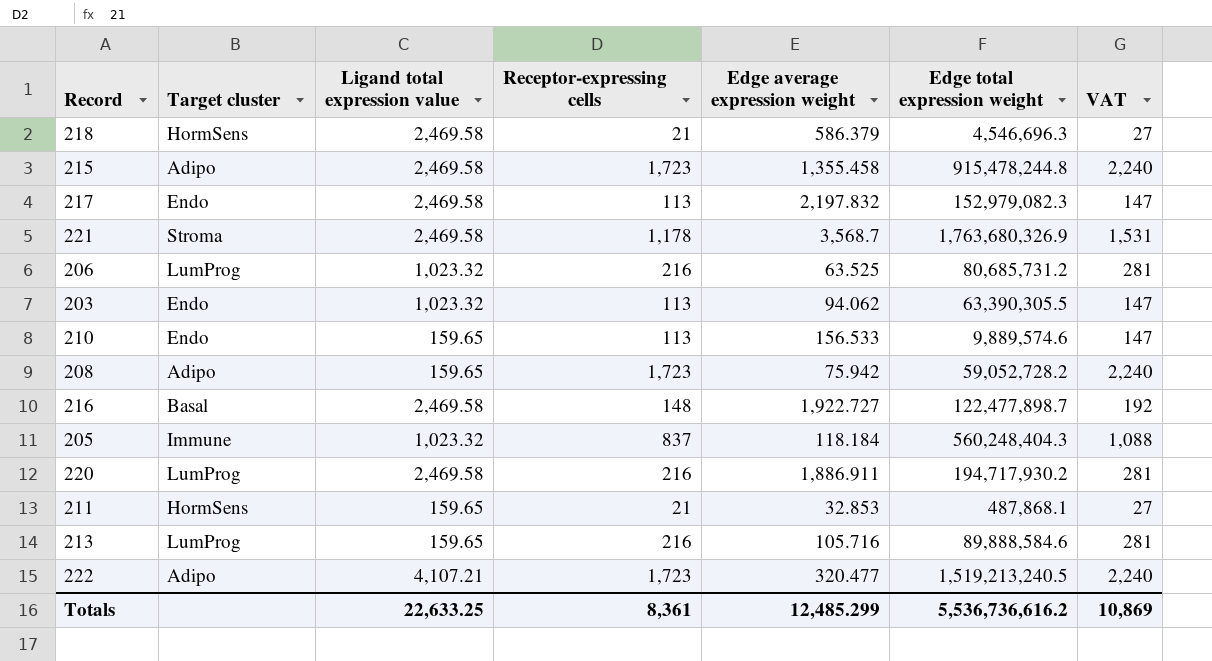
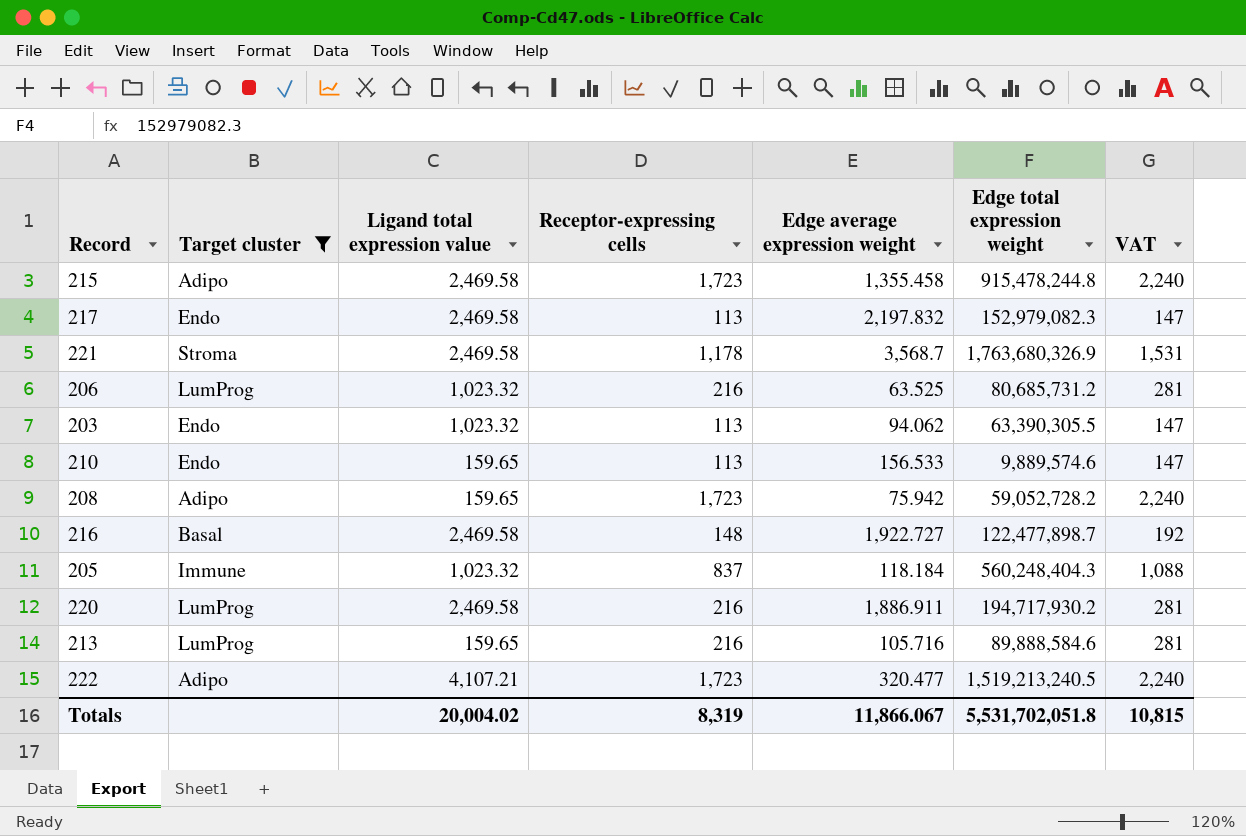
filter: none -> Target cluster != HormSens
Totals | Ligand total expression value: 22,633.25 -> 20,004.02
Totals | Receptor-expressing cells: 8,361 -> 8,319
Totals | Edge average expression weight: 12,485.299 -> 11,866.067
Totals | Edge total expression weight: 5,536,736,616.2 -> 5,531,702,051.8
Totals | VAT: 10,869 -> 10,815

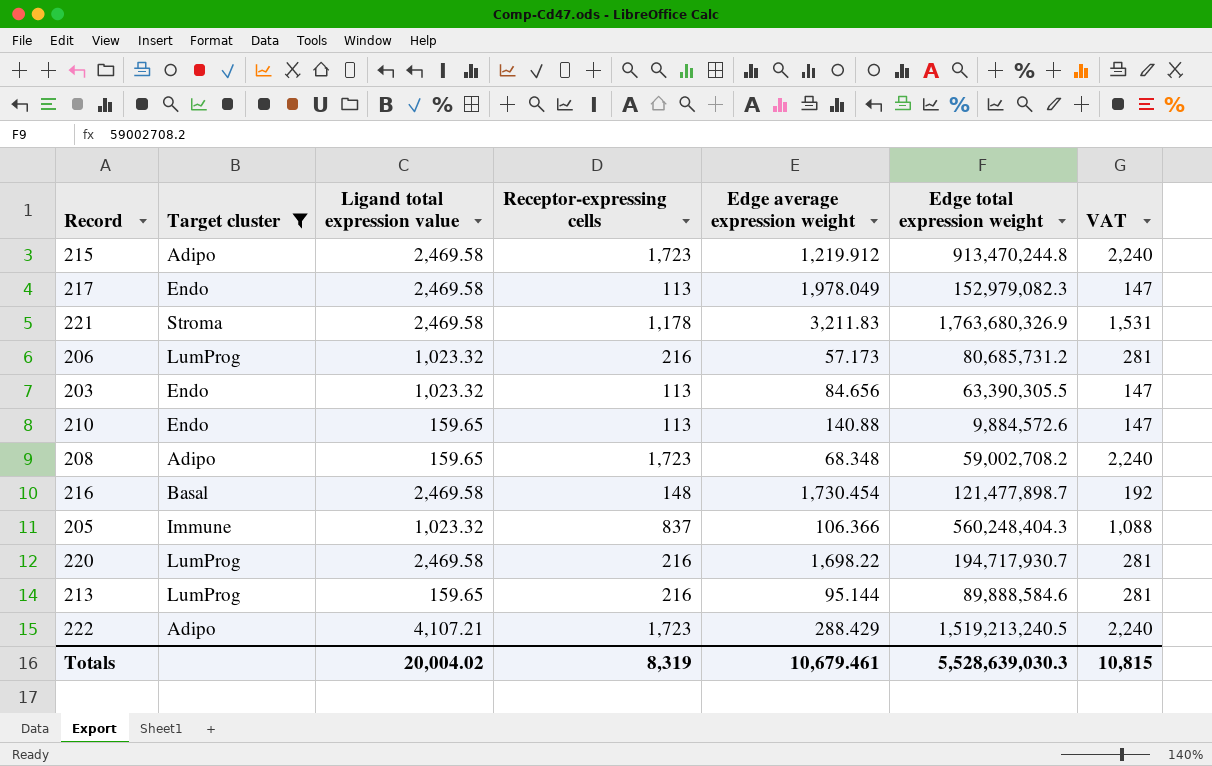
215 | Edge average expression weight: 1,355.458 -> 1,219.912
215 | Edge total expression weight: 915,478,244.8 -> 913,470,244.8
217 | Edge average expression weight: 2,197.832 -> 1,978.049
221 | Edge average expression weight: 3,568.7 -> 3,211.83
206 | Edge average expression weight: 63.525 -> 57.173
203 | Edge average expression weight: 94.062 -> 84.656
210 | Edge average expression weight: 156.533 -> 140.88
210 | Edge total expression weight: 9,889,574.6 -> 9,884,572.6
208 | Edge average expression weight: 75.942 -> 68.348
208 | Edge total expression weight: 59,052,728.2 -> 59,002,708.2
216 | Edge average expression weight: 1,922.727 -> 1,730.454
216 | Edge total expression weight: 122,477,898.7 -> 121,477,898.7
205 | Edge average expression weight: 118.184 -> 106.366
220 | Edge average expression weight: 1,886.911 -> 1,698.22
220 | Edge total expression weight: 194,717,930.2 -> 194,717,930.7
213 | Edge average expression weight: 105.716 -> 95.144
222 | Edge average expression weight: 320.477 -> 288.429
Totals | Edge average expression weight: 11,866.067 -> 10,679.461
Totals | Edge total expression weight: 5,531,702,051.8 -> 5,528,639,030.3

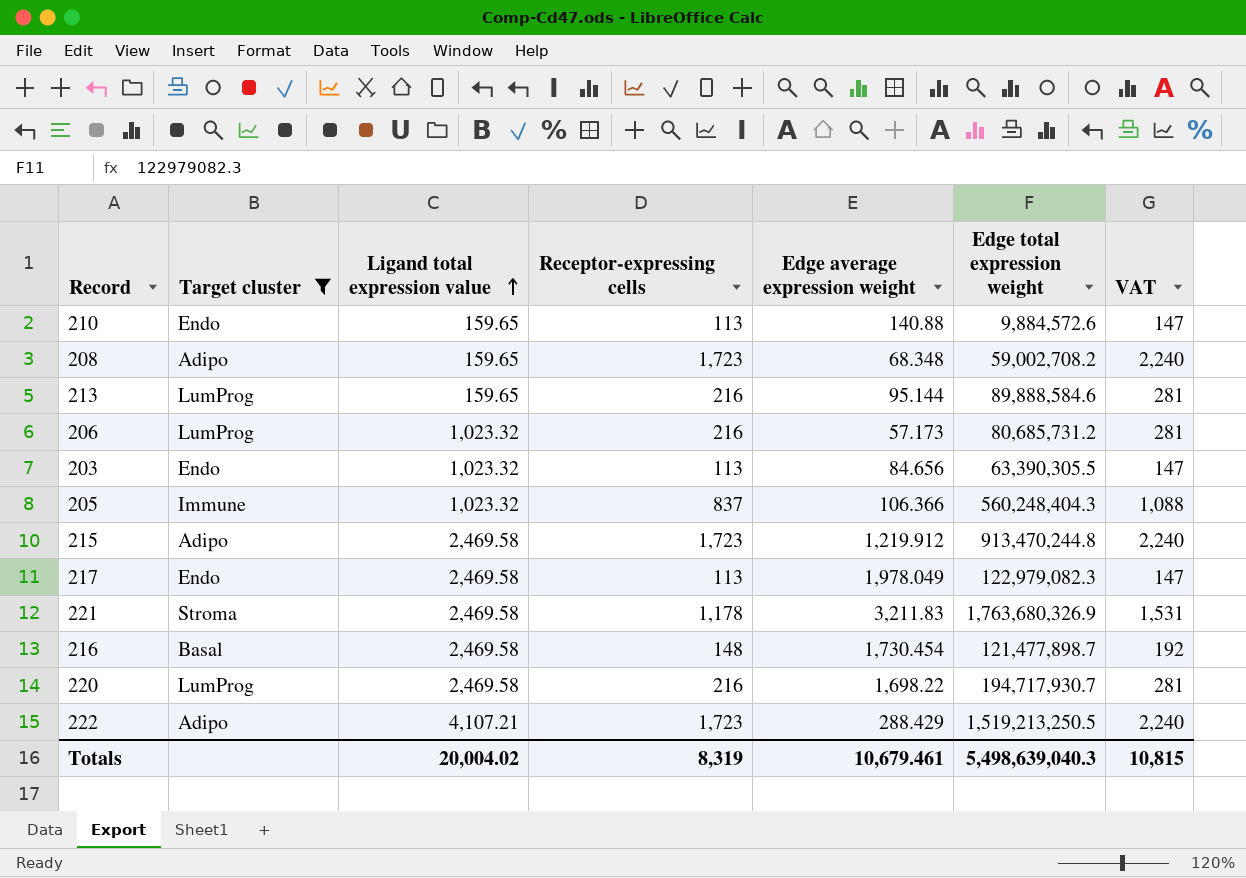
row order: none -> Ligand total expression value ascending
217 | Edge total expression weight: 152,979,082.3 -> 122,979,082.3
222 | Edge total expression weight: 1,519,213,240.5 -> 1,519,213,250.5
Totals | Edge total expression weight: 5,528,639,030.3 -> 5,498,639,040.3

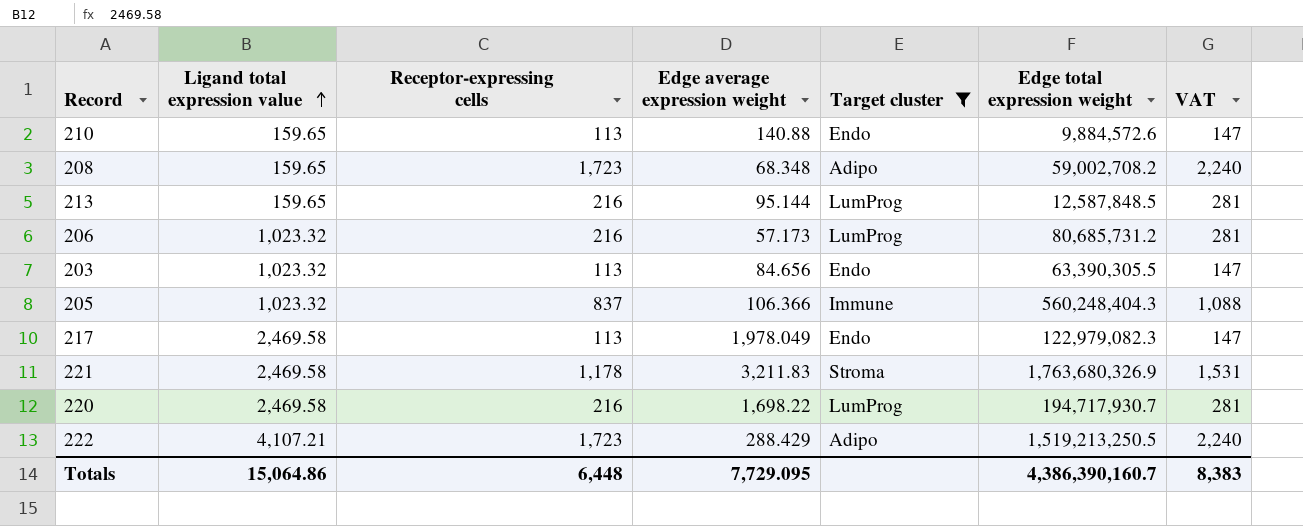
column Target cluster | position: 2 -> 5
row 215: Adipo | 2,469.58 | 1,723 | 1,219.912 | 913,470,244.8 | 2,240 -> none
row 216: Basal | 2,469.58 | 148 | 1,730.454 | 121,477,898.7 | 192 -> none
213 | Edge total expression weight: 89,888,584.6 -> 12,587,848.5
Totals | Ligand total expression value: 20,004.02 -> 15,064.86
Totals | Receptor-expressing cells: 8,319 -> 6,448
Totals | Edge average expression weight: 10,679.461 -> 7,729.095
Totals | Edge total expression weight: 5,498,639,040.3 -> 4,386,390,160.7
Totals | VAT: 10,815 -> 8,383

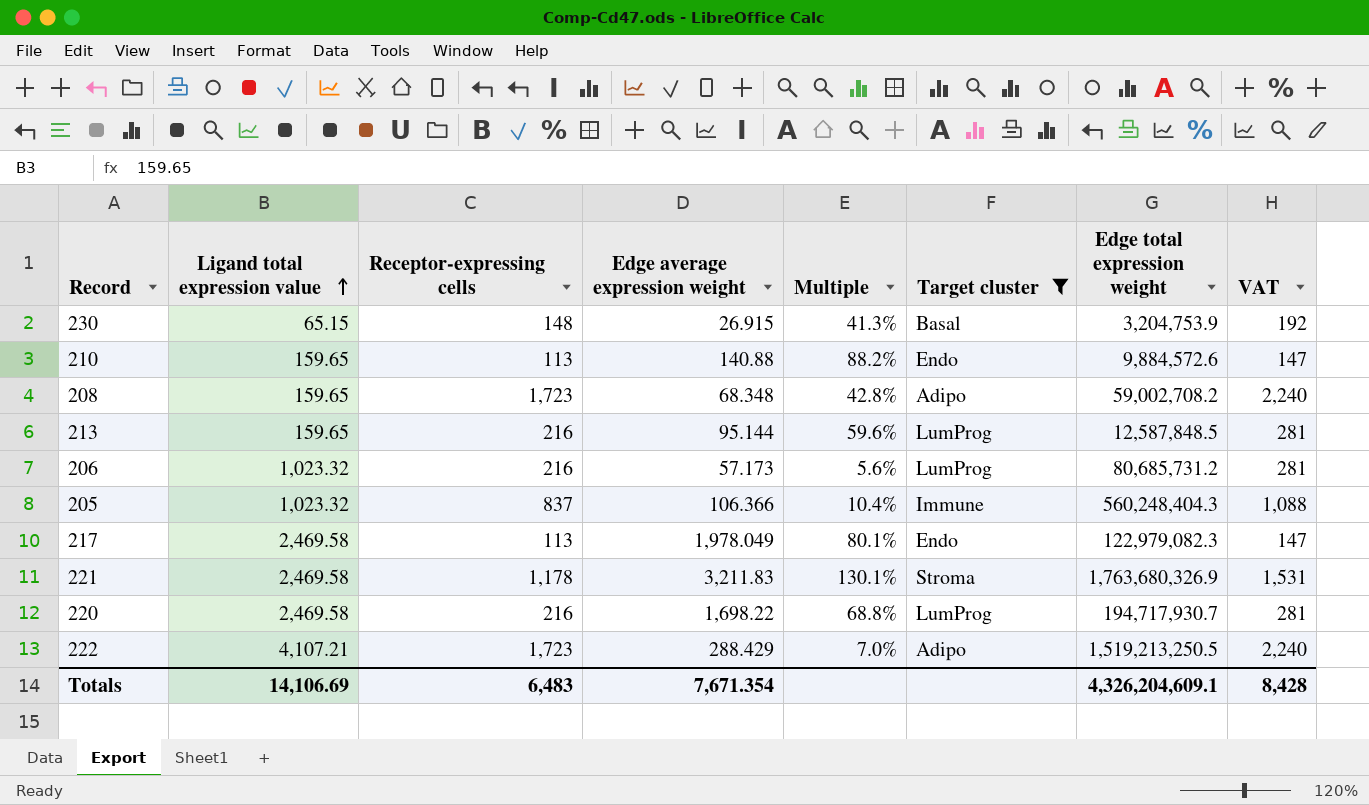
column Multiple | formula: none -> [Edge average expression weight] / [Ligand total expression value]
row 203: 1,023.32 | 113 | 84.656 | Endo | 63,390,305.5 | 147 -> none
row 230: none -> 65.15 | 148 | 26.915 | 41.3% | Basal | 3,204,753.9 | 192
Totals | Ligand total expression value: 15,064.86 -> 14,106.69
Totals | Receptor-expressing cells: 6,448 -> 6,483
Totals | Edge average expression weight: 7,729.095 -> 7,671.354
Totals | Edge total expression weight: 4,386,390,160.7 -> 4,326,204,609.1
Totals | VAT: 8,383 -> 8,428

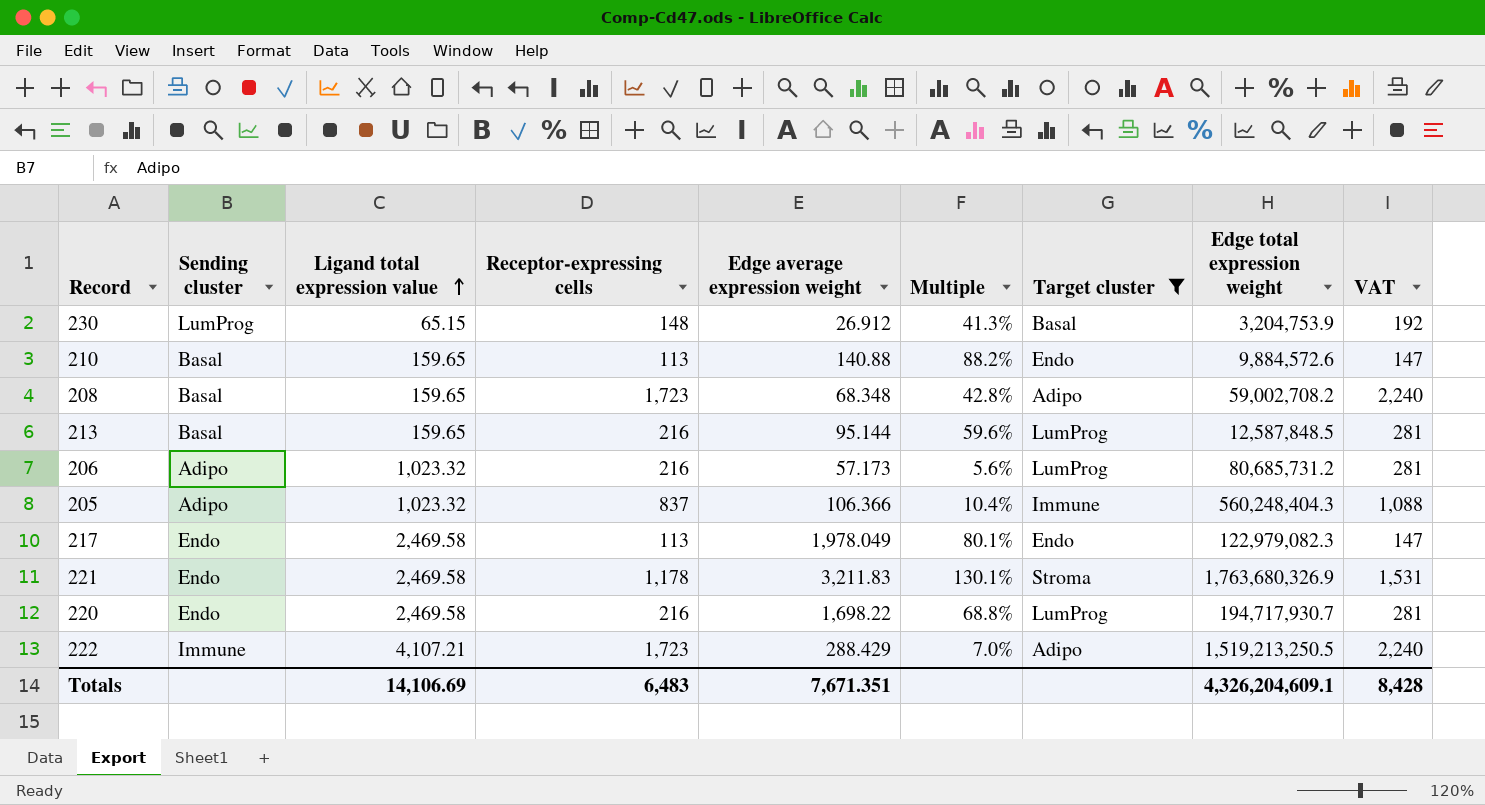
column Sending cluster | position: none -> 2
230 | Edge average expression weight: 26.915 -> 26.912
Totals | Edge average expression weight: 7,671.354 -> 7,671.351

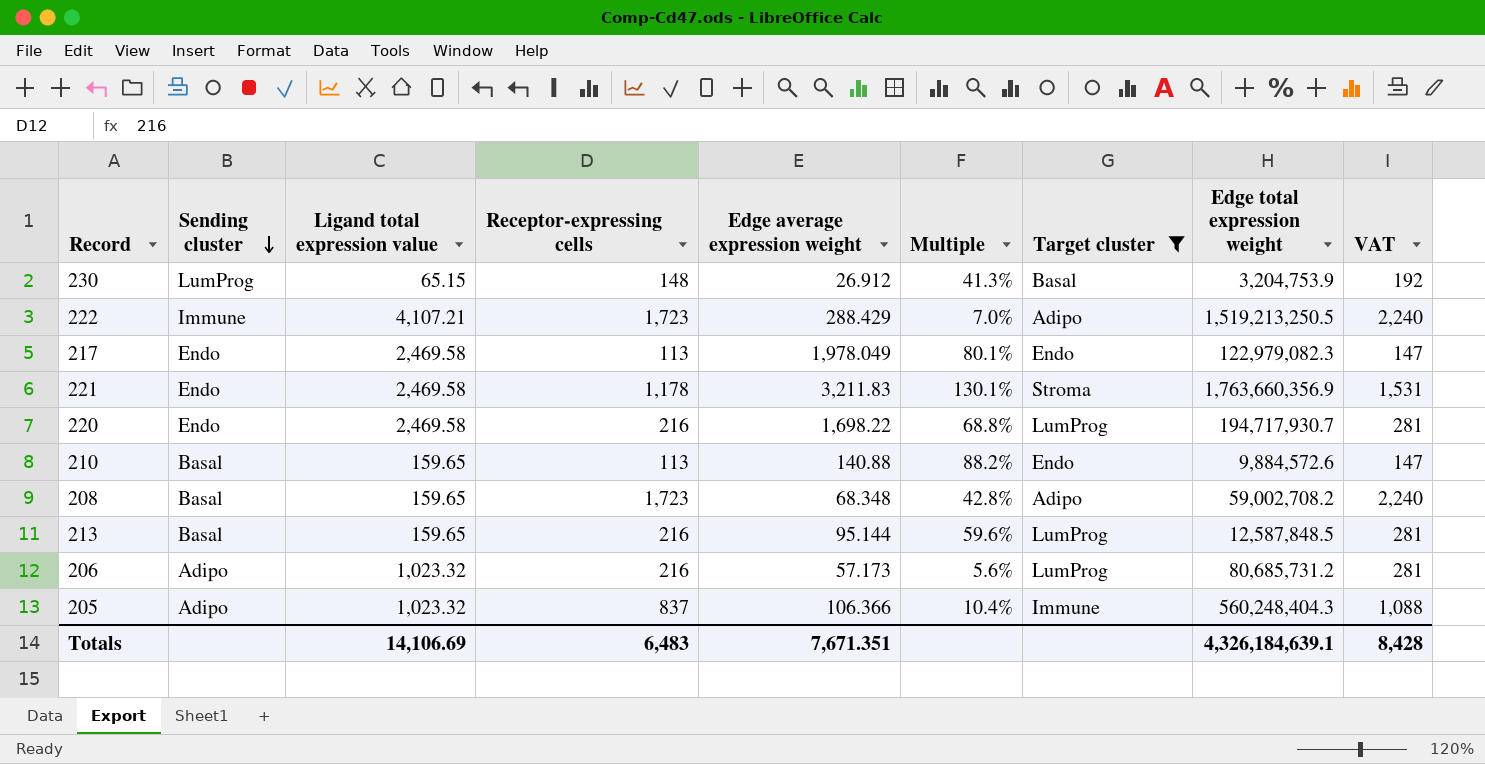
row order: Ligand total expression value ascending -> Sending cluster descending
221 | Edge total expression weight: 1,763,680,326.9 -> 1,763,660,356.9
Totals | Edge total expression weight: 4,326,204,609.1 -> 4,326,184,639.1

